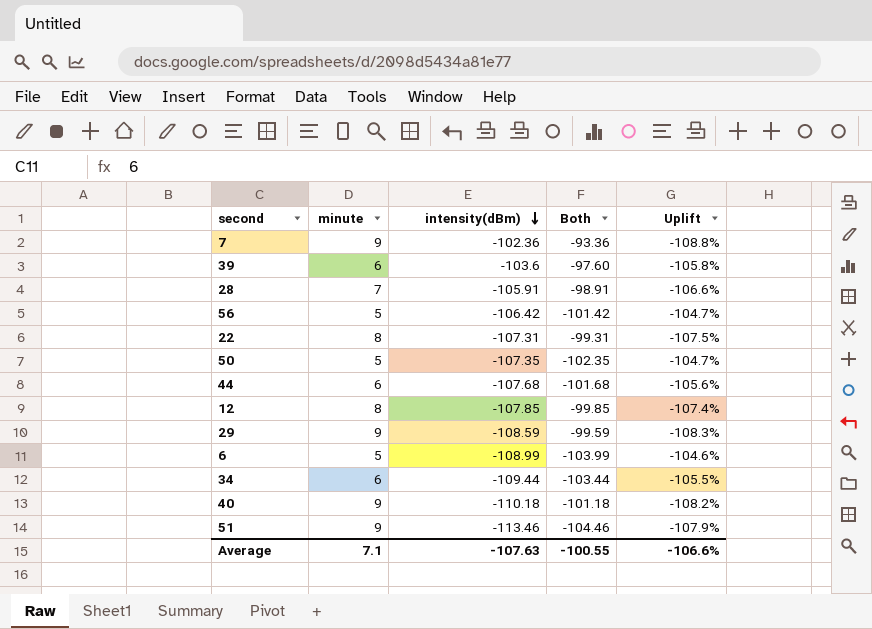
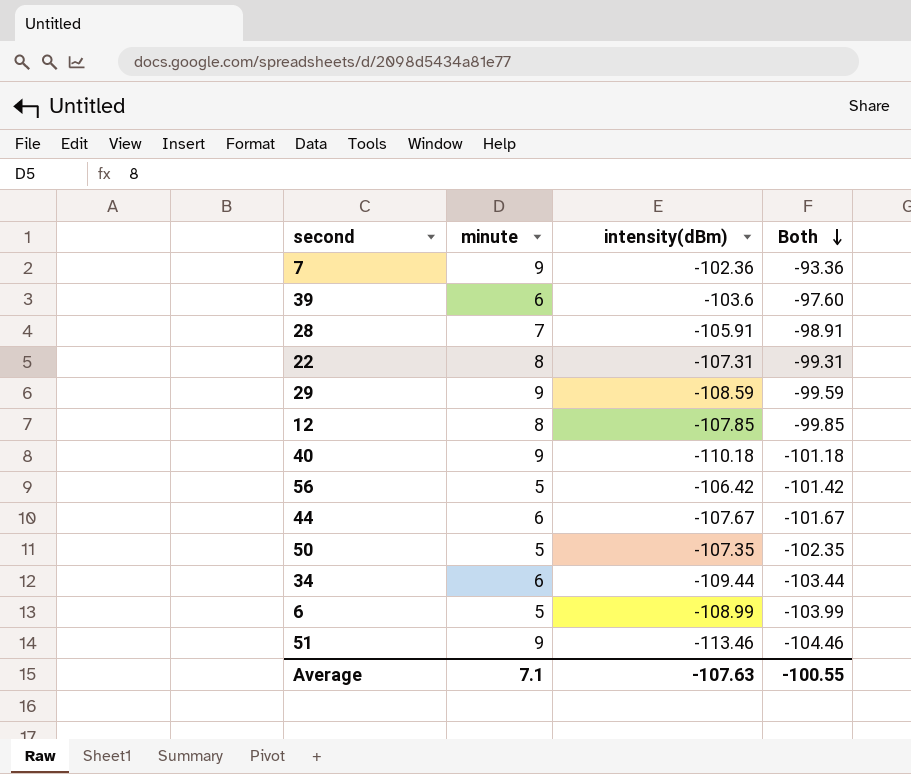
row order: intensity(dBm) descending -> Both descending
column Uplift | formula: ([minute] - [intensity(dBm)]) / [intensity(dBm)] -> none
44 | intensity(dBm): -107.68 -> -107.67
44 | Both: -101.68 -> -101.67

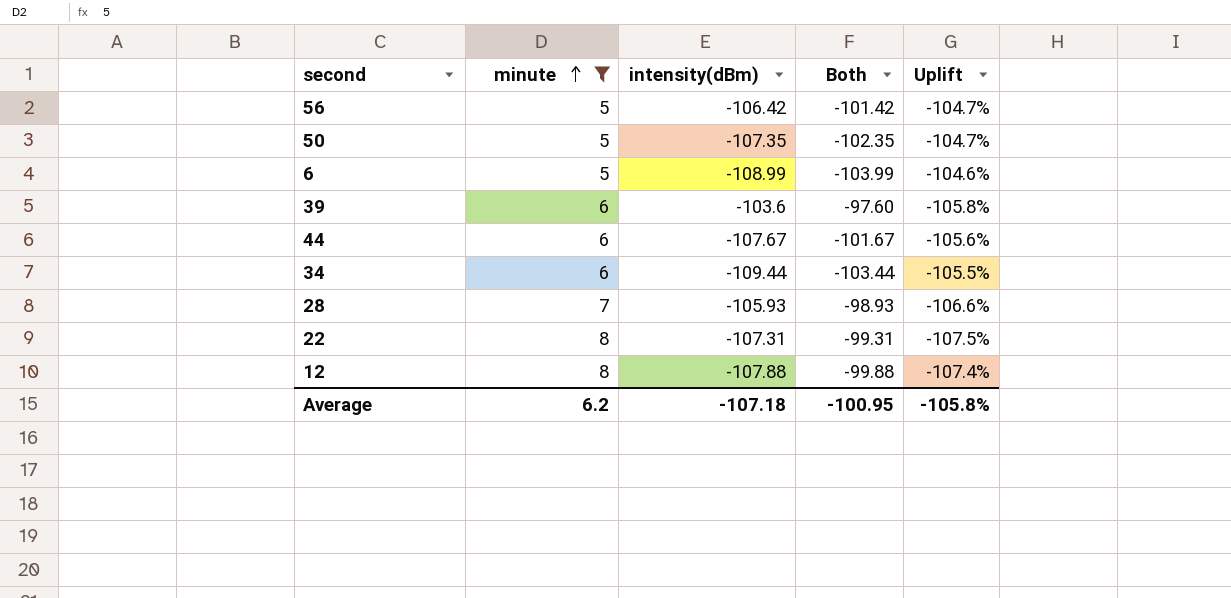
filter: none -> minute != 9
row order: Both descending -> minute ascending
column Uplift | formula: none -> ([minute] - [intensity(dBm)]) / [intensity(dBm)]
28 | intensity(dBm): -105.91 -> -105.93
28 | Both: -98.91 -> -98.93
12 | intensity(dBm): -107.85 -> -107.88
12 | Both: -99.85 -> -99.88
Average | minute: 7.1 -> 6.2
Average | intensity(dBm): -107.63 -> -107.18
Average | Both: -100.55 -> -100.95

